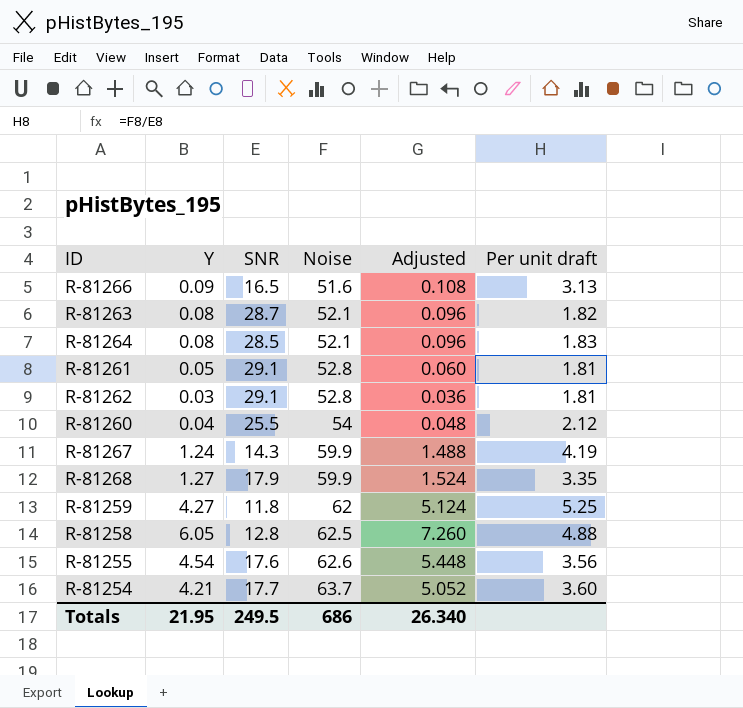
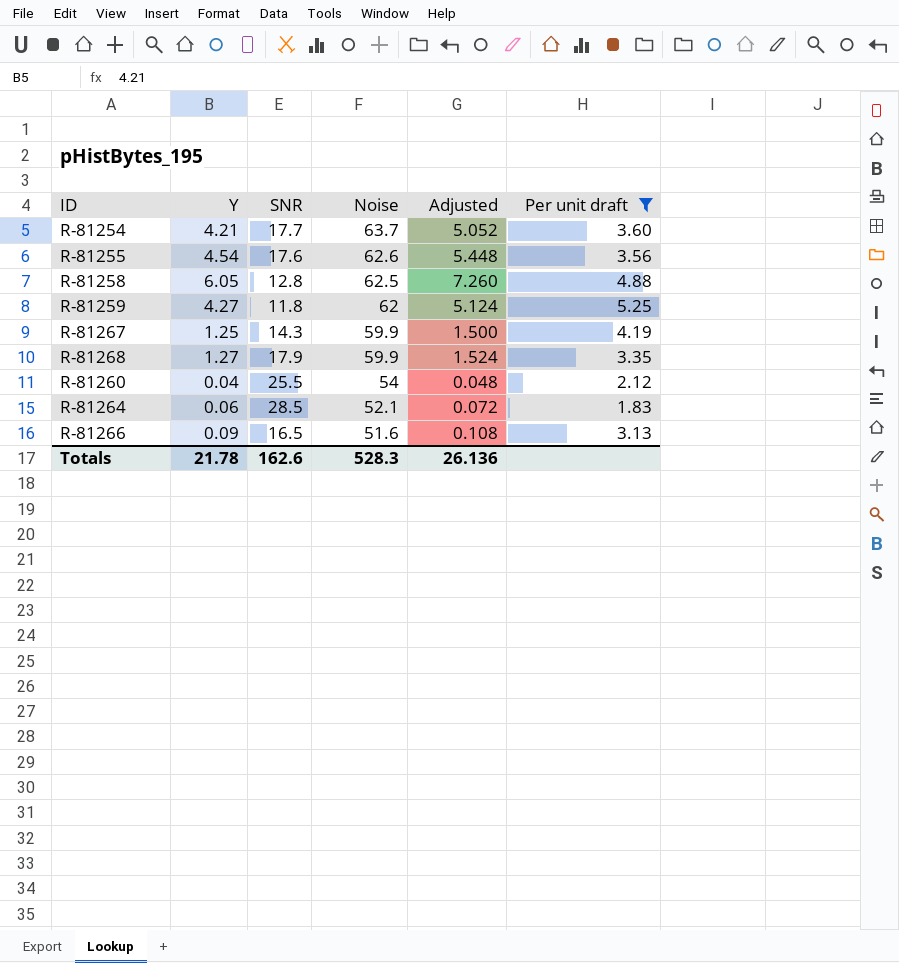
filter: none -> Per unit draft >= 1.83
row order: Noise ascending -> Noise descending
R-81267 | Y: 1.24 -> 1.25
R-81267 | Adjusted: 1.488 -> 1.500
R-81264 | Y: 0.08 -> 0.06
R-81264 | Adjusted: 0.096 -> 0.072
Totals | Y: 21.95 -> 21.78
Totals | SNR: 249.5 -> 162.6
Totals | Noise: 686 -> 528.3
Totals | Adjusted: 26.340 -> 26.136

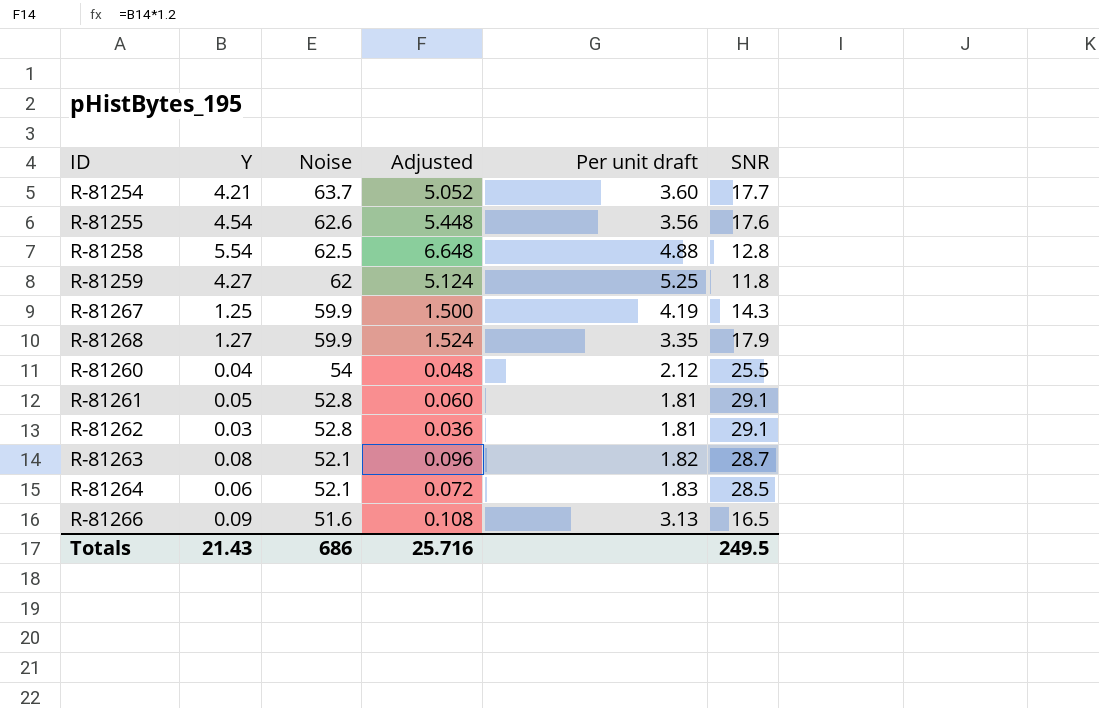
filter: Per unit draft >= 1.83 -> none
column SNR | position: 3 -> 6
R-81258 | Y: 6.05 -> 5.54
R-81258 | Adjusted: 7.260 -> 6.648
Totals | Y: 21.78 -> 21.43
Totals | Noise: 528.3 -> 686
Totals | Adjusted: 26.136 -> 25.716
Totals | SNR: 162.6 -> 249.5

